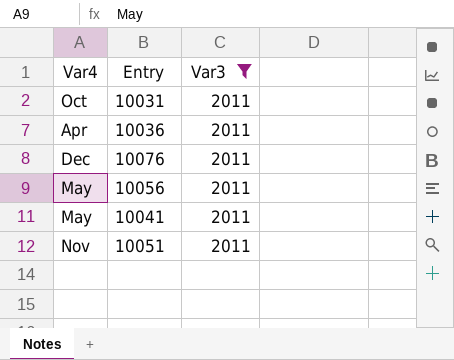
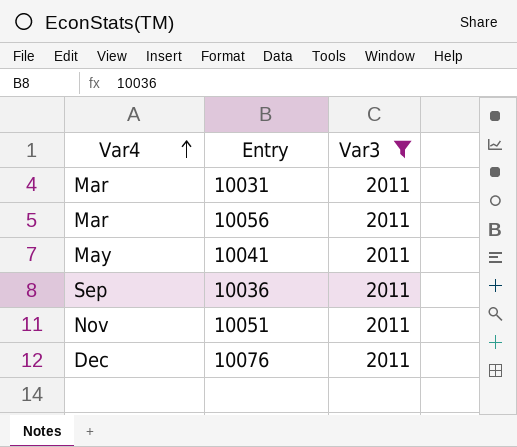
row order: none -> Var4 ascending
10031 | Var4: Oct -> Mar
10056 | Var4: May -> Mar
10036 | Var4: Apr -> Sep

